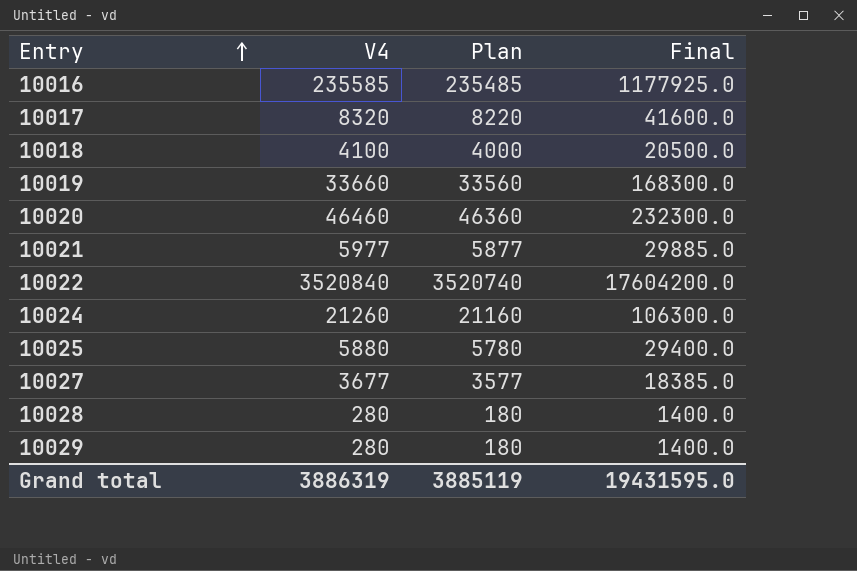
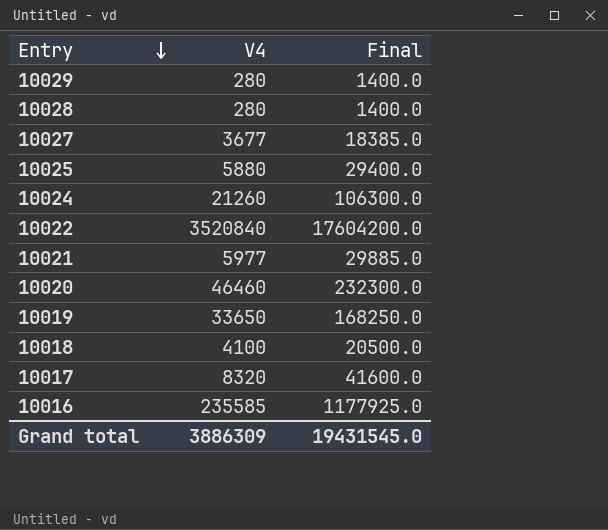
row order: Entry ascending -> Entry descending
column Plan | formula: [V4] - 100 -> none
10019 | V4: 33660 -> 33650
10019 | Final: 168300.0 -> 168250.0
Grand total | V4: 3886319 -> 3886309
Grand total | Final: 19431595.0 -> 19431545.0

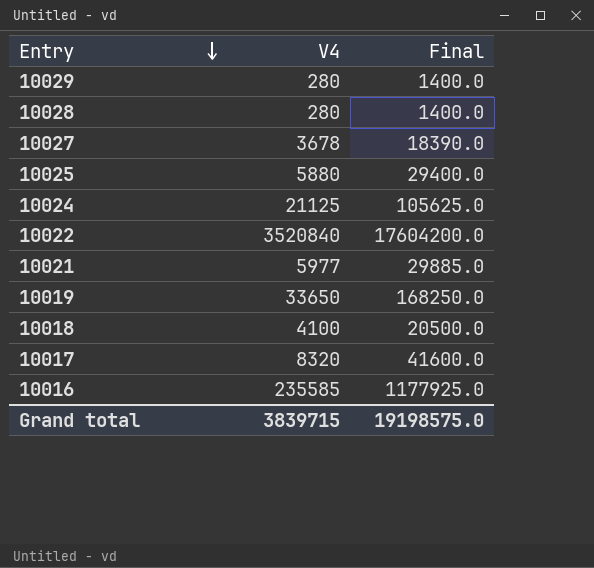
row 10020: 46460 | 232300.0 -> none
10027 | V4: 3677 -> 3678
10027 | Final: 18385.0 -> 18390.0
10024 | V4: 21260 -> 21125
10024 | Final: 106300.0 -> 105625.0
Grand total | V4: 3886309 -> 3839715
Grand total | Final: 19431545.0 -> 19198575.0

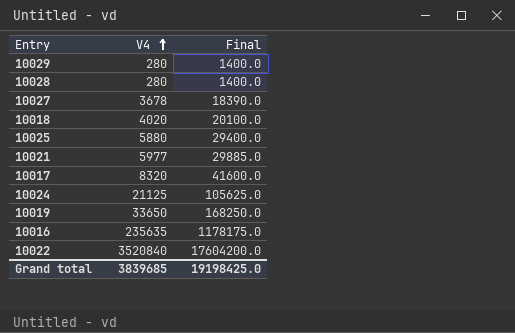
row order: Entry descending -> V4 ascending
10018 | V4: 4100 -> 4020
10018 | Final: 20500.0 -> 20100.0
10016 | V4: 235585 -> 235635
10016 | Final: 1177925.0 -> 1178175.0
Grand total | V4: 3839715 -> 3839685
Grand total | Final: 19198575.0 -> 19198425.0

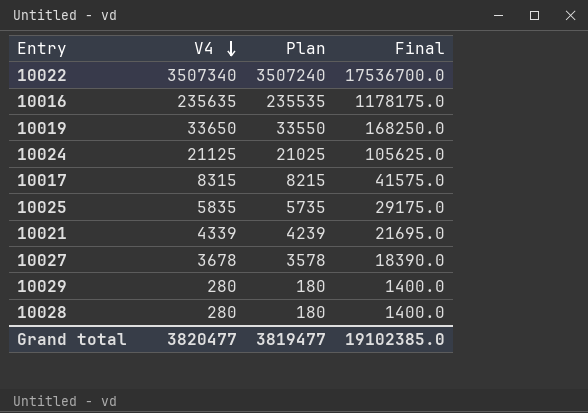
row order: V4 ascending -> V4 descending
column Plan | formula: none -> [V4] - 100
row 10018: 4020 | 20100.0 -> none
10022 | V4: 3520840 -> 3507340
10022 | Final: 17604200.0 -> 17536700.0
10017 | V4: 8320 -> 8315
10017 | Final: 41600.0 -> 41575.0
10025 | V4: 5880 -> 5835
10025 | Final: 29400.0 -> 29175.0
10021 | V4: 5977 -> 4339
10021 | Final: 29885.0 -> 21695.0
Grand total | V4: 3839685 -> 3820477
Grand total | Final: 19198425.0 -> 19102385.0

